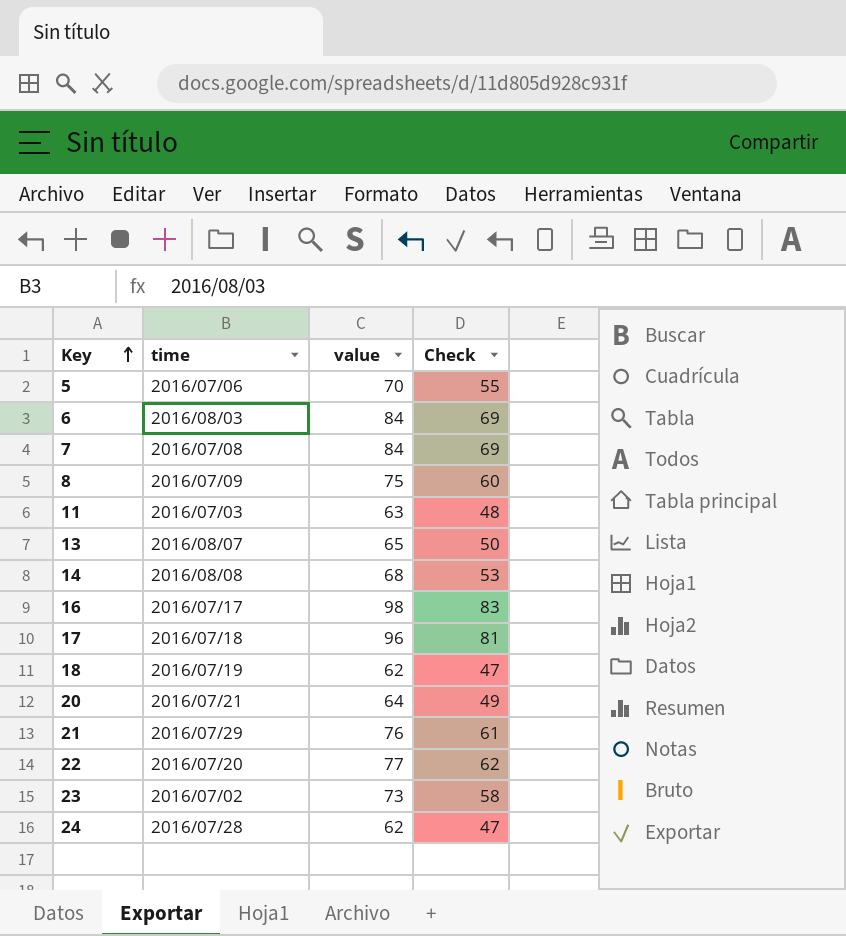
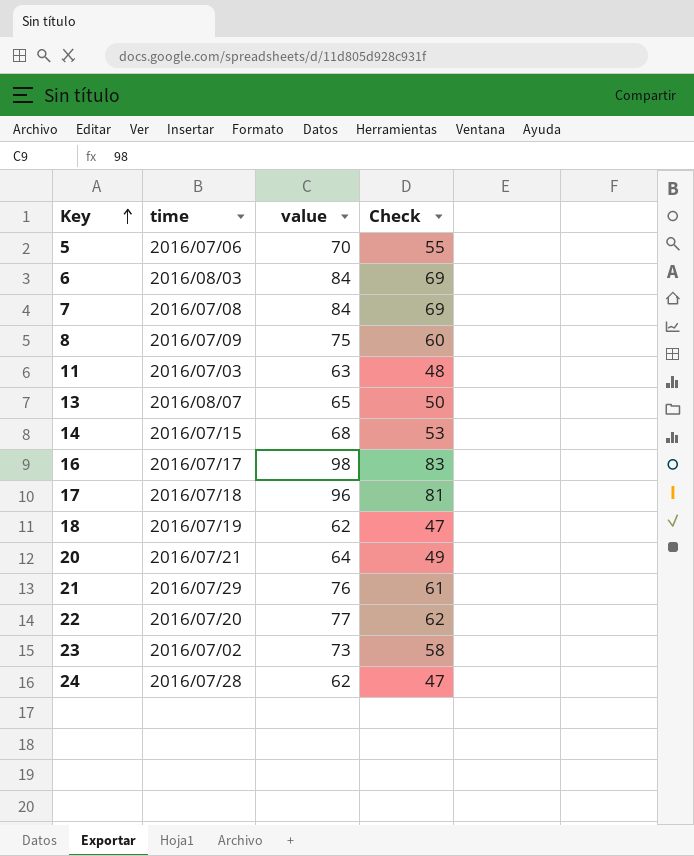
14 | time: 2016/08/08 -> 2016/07/15

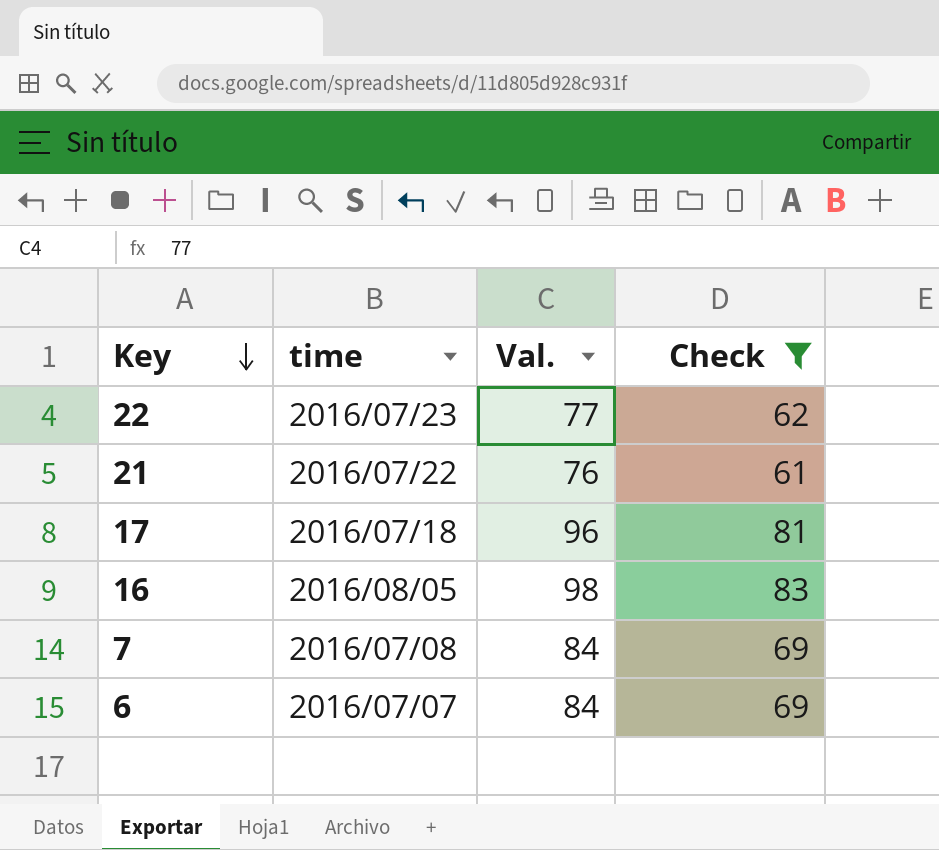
filter: none -> Check >= 61
row order: Key ascending -> Key descending
column name: value -> Val.
22 | time: 2016/07/20 -> 2016/07/23
21 | time: 2016/07/29 -> 2016/07/22
16 | time: 2016/07/17 -> 2016/08/05
6 | time: 2016/08/03 -> 2016/07/07

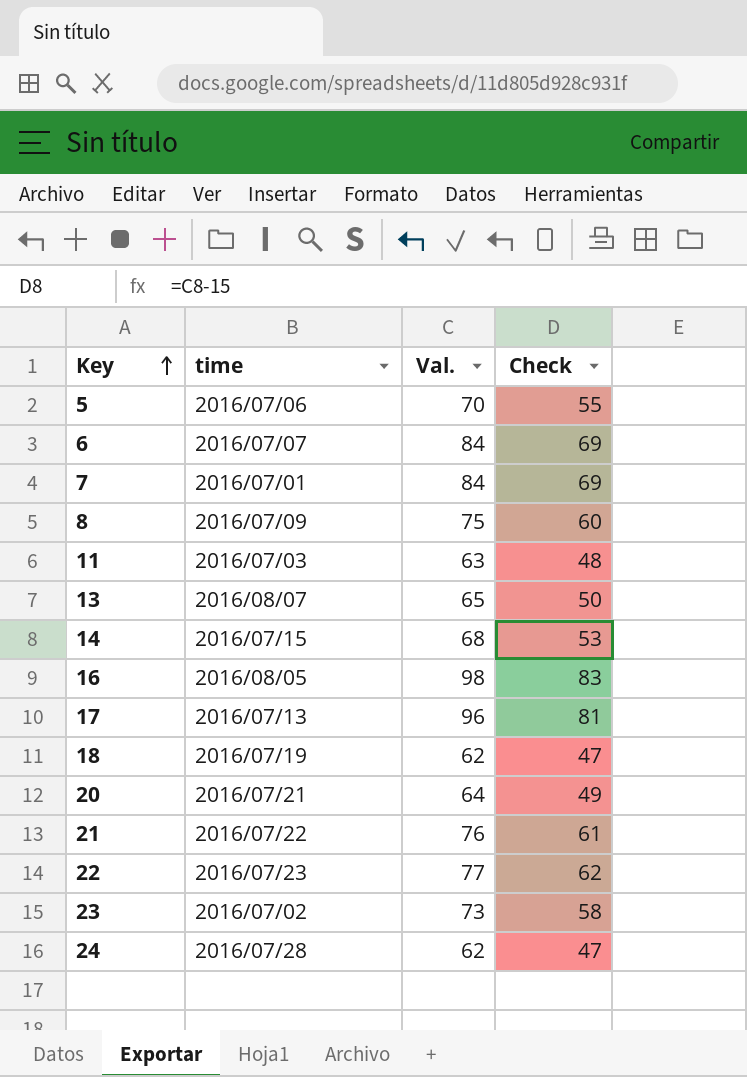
filter: Check >= 61 -> none
row order: Key descending -> Key ascending
7 | time: 2016/07/08 -> 2016/07/01
17 | time: 2016/07/18 -> 2016/07/13

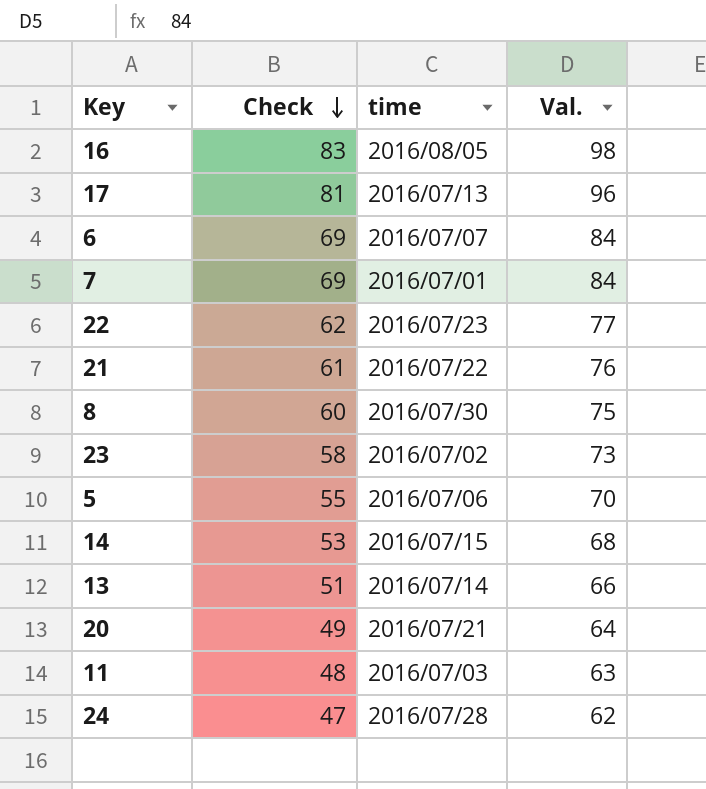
row order: Key ascending -> Check descending
column Check | position: 4 -> 2
row 18: 2016/07/19 | 62 | 47 -> none
8 | time: 2016/07/09 -> 2016/07/30
13 | Check: 50 -> 51
13 | time: 2016/08/07 -> 2016/07/14
13 | Val.: 65 -> 66

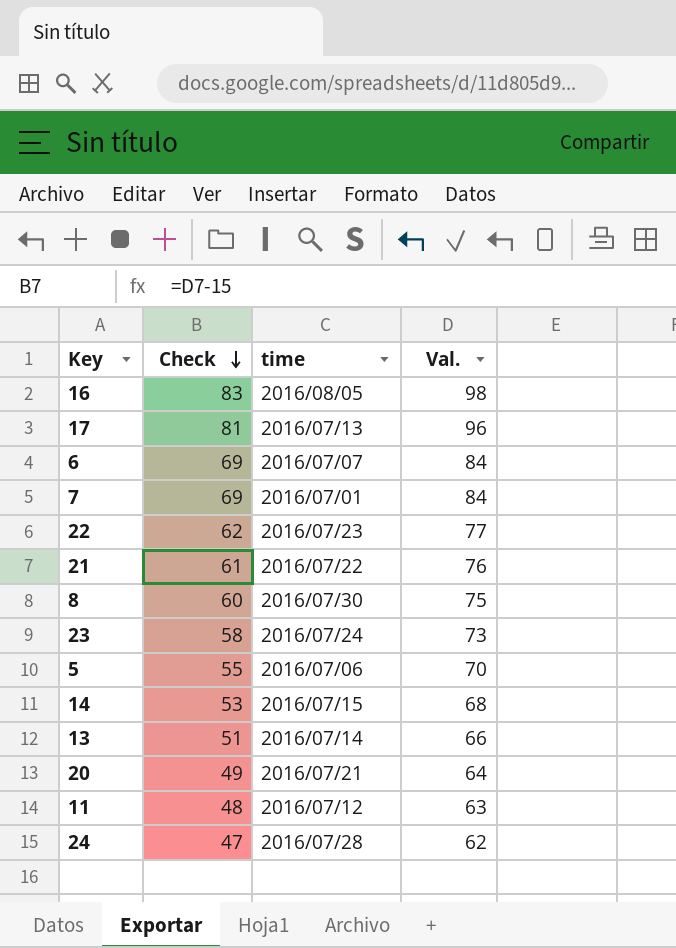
23 | time: 2016/07/02 -> 2016/07/24
11 | time: 2016/07/03 -> 2016/07/12

